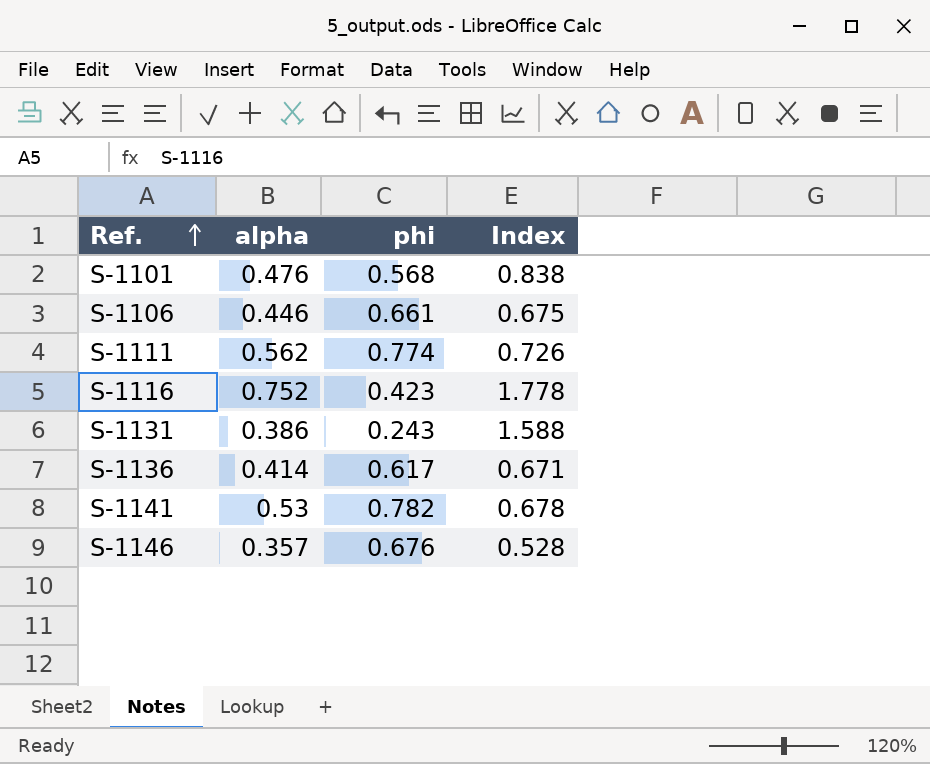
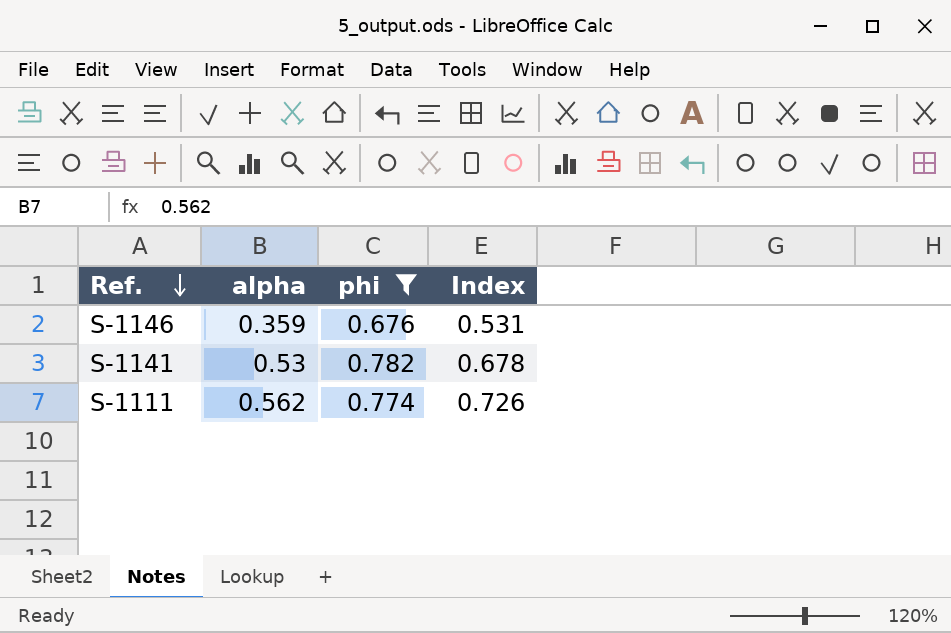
filter: none -> phi >= 0.676
row order: Ref. ascending -> Ref. descending
S-1146 | alpha: 0.357 -> 0.359
S-1146 | Index: 0.528 -> 0.531

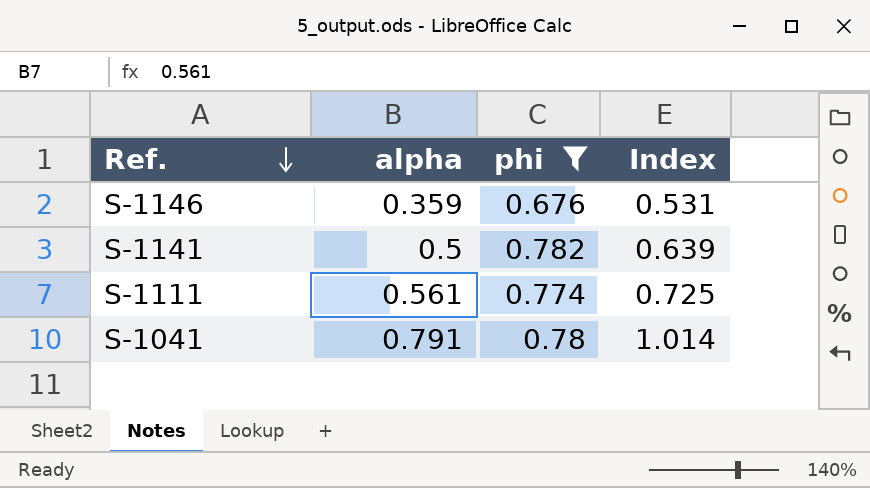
S-1141 | alpha: 0.53 -> 0.5
S-1141 | Index: 0.678 -> 0.639
S-1111 | alpha: 0.562 -> 0.561
S-1111 | Index: 0.726 -> 0.725
row S-1041: none -> 0.791 | 0.78 | 1.014

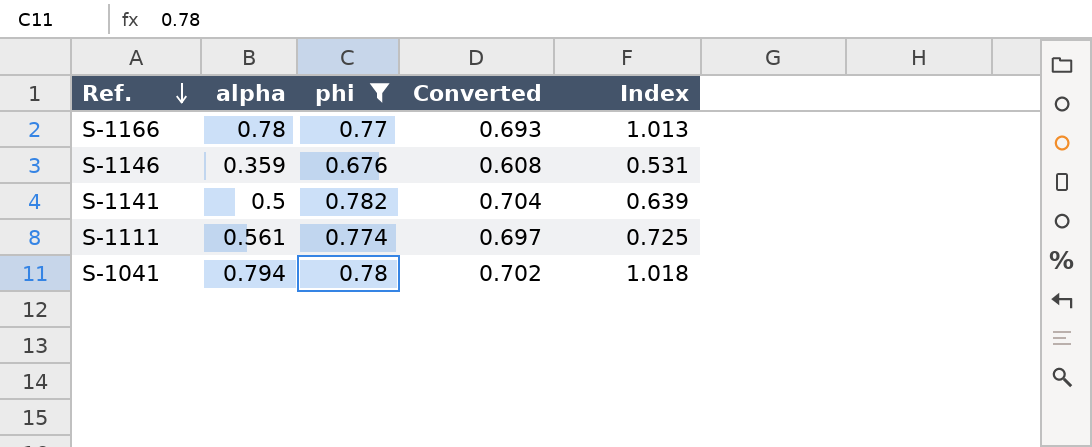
column Converted | formula: none -> [phi] * 0.9
row S-1166: none -> 0.78 | 0.77 | 0.693 | 1.013
S-1041 | alpha: 0.791 -> 0.794
S-1041 | Index: 1.014 -> 1.018

